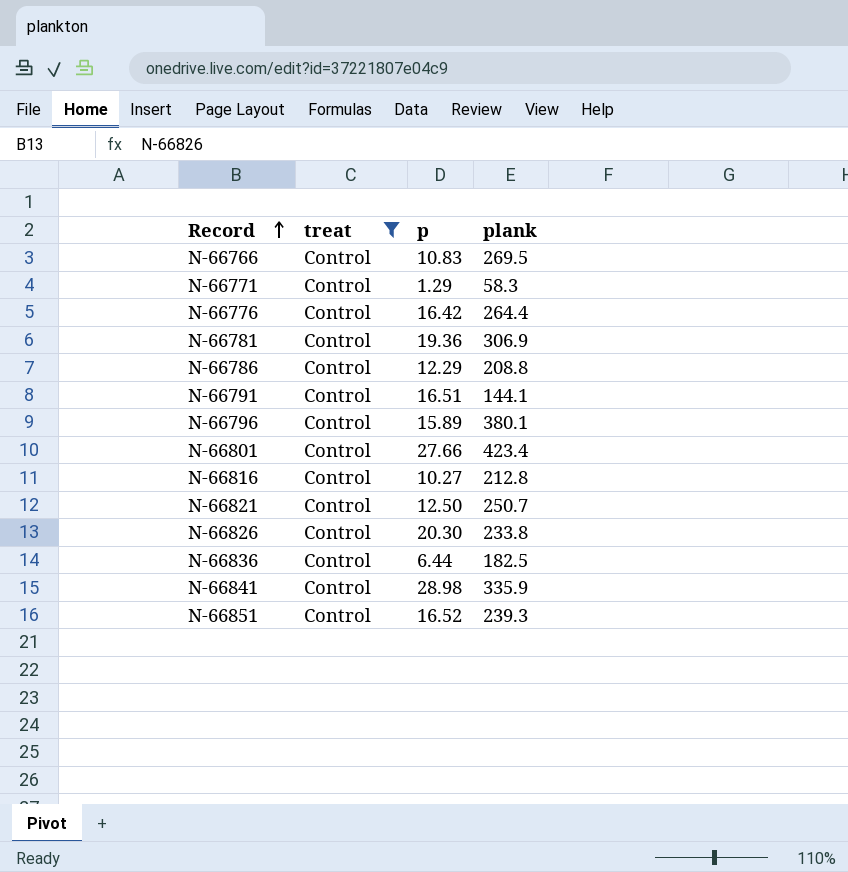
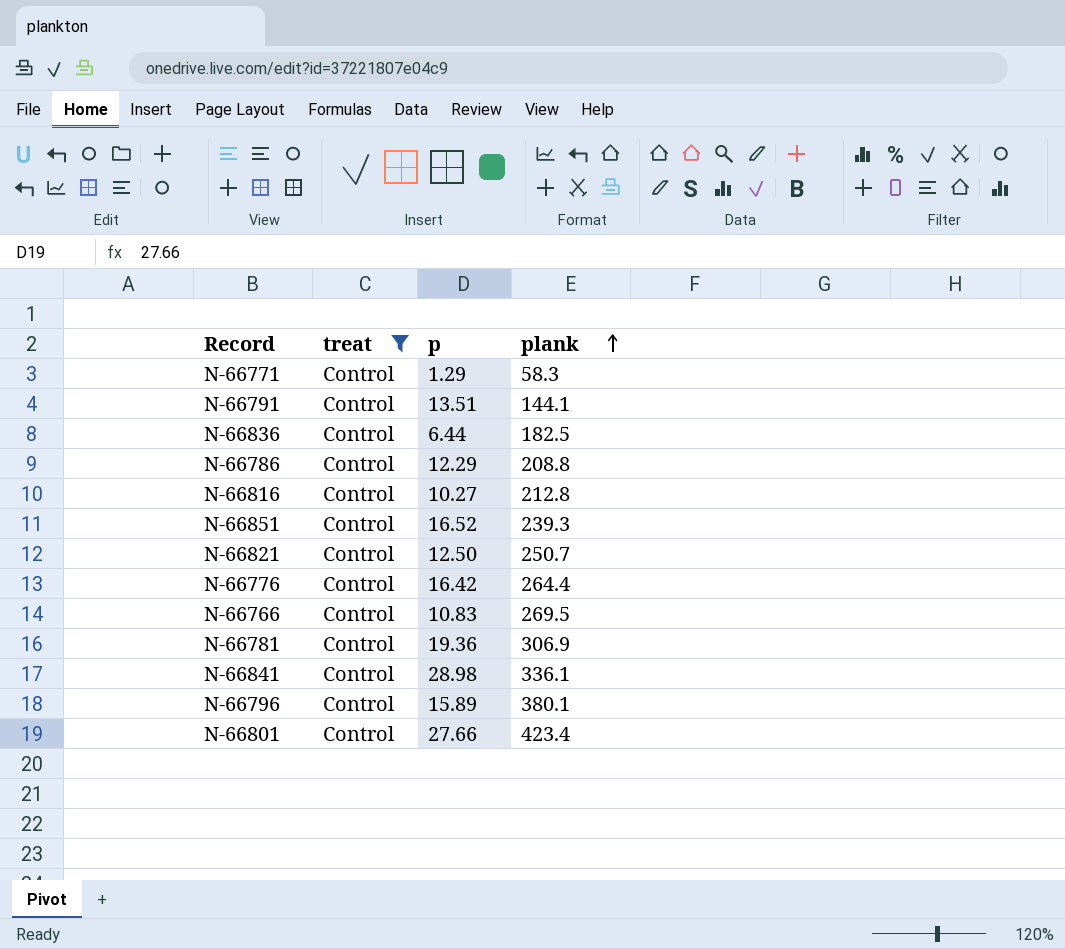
row order: Record ascending -> plank ascending
row N-66826: Control | 20.30 | 233.8 -> none
N-66791 | p: 16.51 -> 13.51
N-66841 | plank: 335.9 -> 336.1

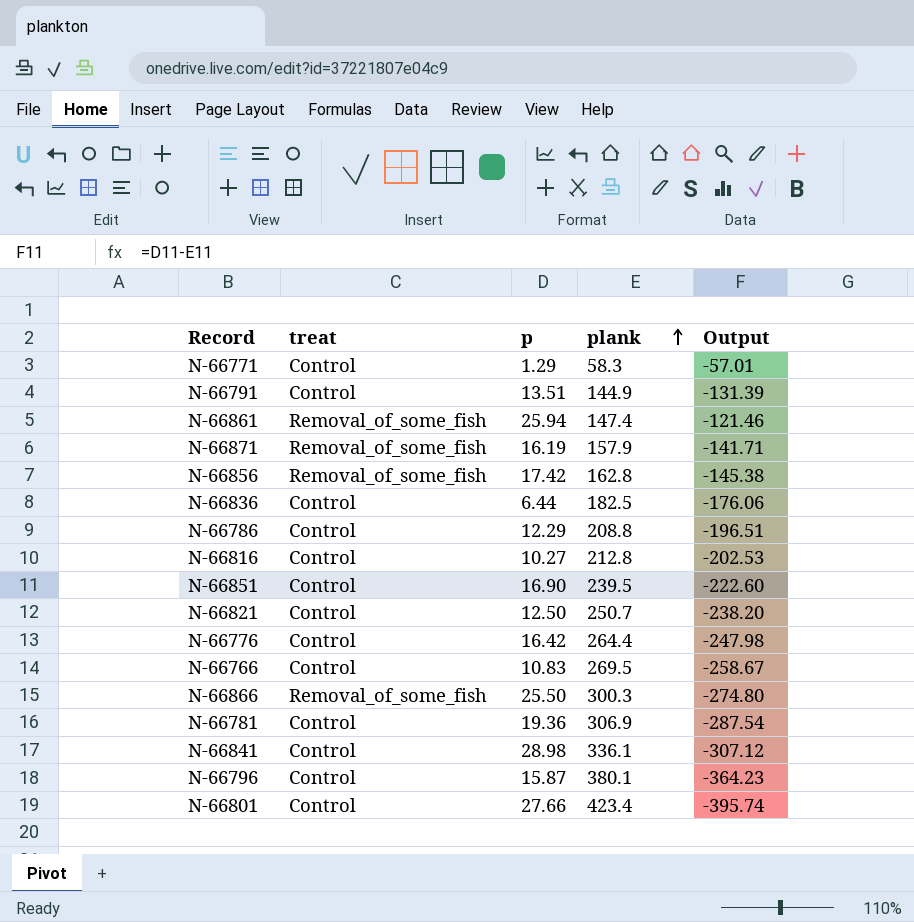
filter: treat = Control -> none
column Output | formula: none -> [p] - [plank]
N-66791 | plank: 144.1 -> 144.9
N-66851 | p: 16.52 -> 16.90
N-66851 | plank: 239.3 -> 239.5
N-66796 | p: 15.89 -> 15.87

